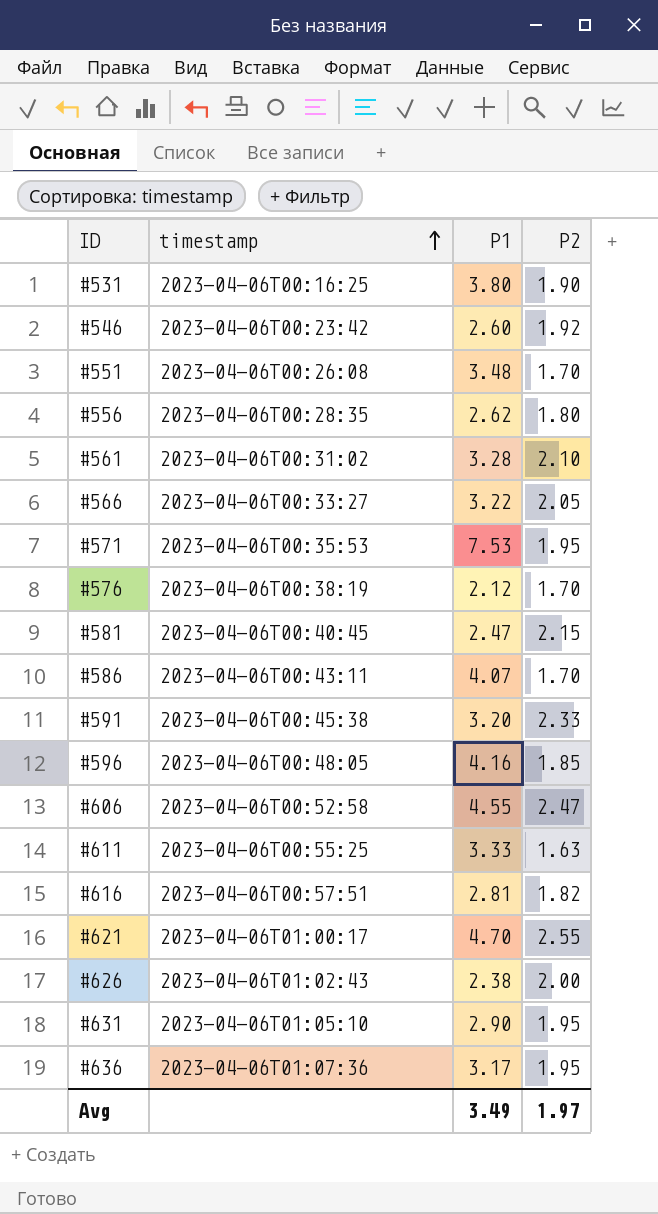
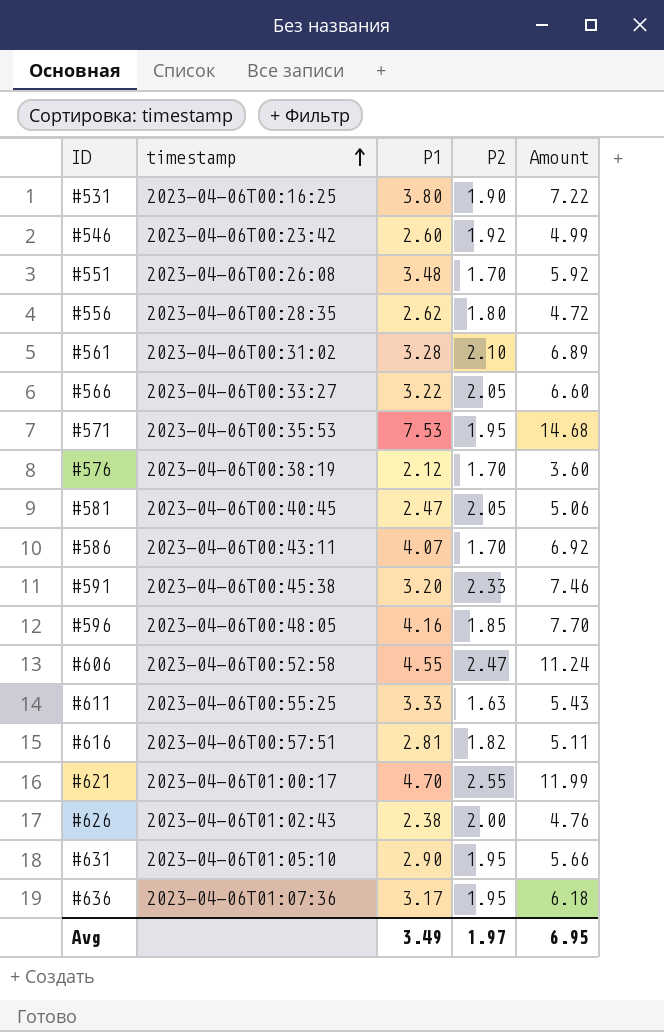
column Amount | formula: none -> [P1] * [P2]
#581 | P2: 2.15 -> 2.05

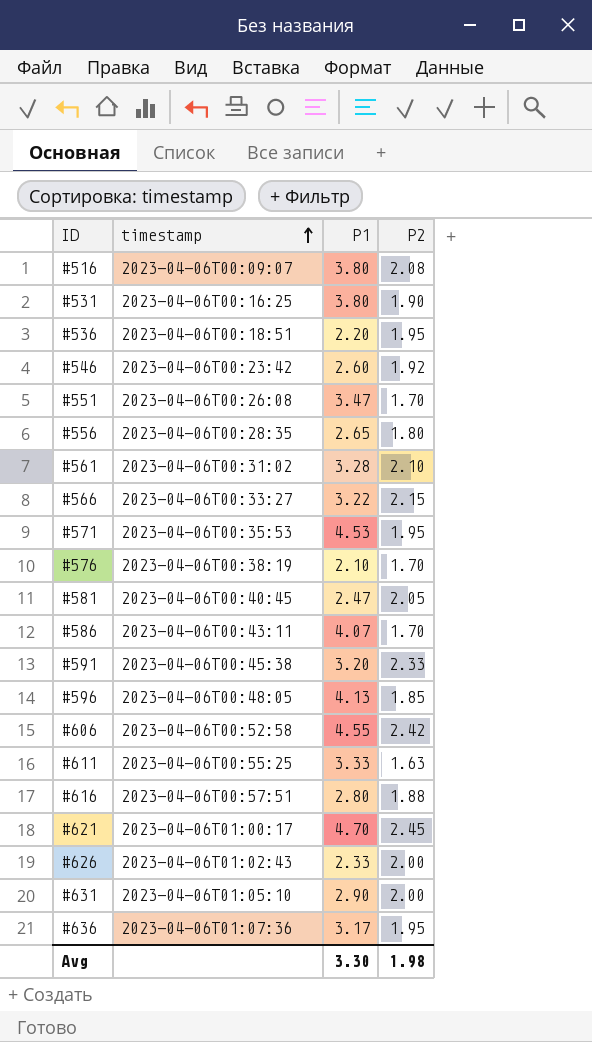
column Amount | formula: [P1] * [P2] -> none
row #516: none -> 2023-04-06T00:09:07 | 3.80 | 2.08
row #536: none -> 2023-04-06T00:18:51 | 2.20 | 1.95
#551 | P1: 3.48 -> 3.47
#556 | P1: 2.62 -> 2.65
#566 | P2: 2.05 -> 2.15
#571 | P1: 7.53 -> 4.53
#576 | P1: 2.12 -> 2.10
#596 | P1: 4.16 -> 4.13
#606 | P2: 2.47 -> 2.42
#616 | P1: 2.81 -> 2.80
#616 | P2: 1.82 -> 1.88
#621 | P2: 2.55 -> 2.45
#626 | P1: 2.38 -> 2.33
#631 | P2: 1.95 -> 2.00
Avg | P1: 3.49 -> 3.30
Avg | P2: 1.97 -> 1.98

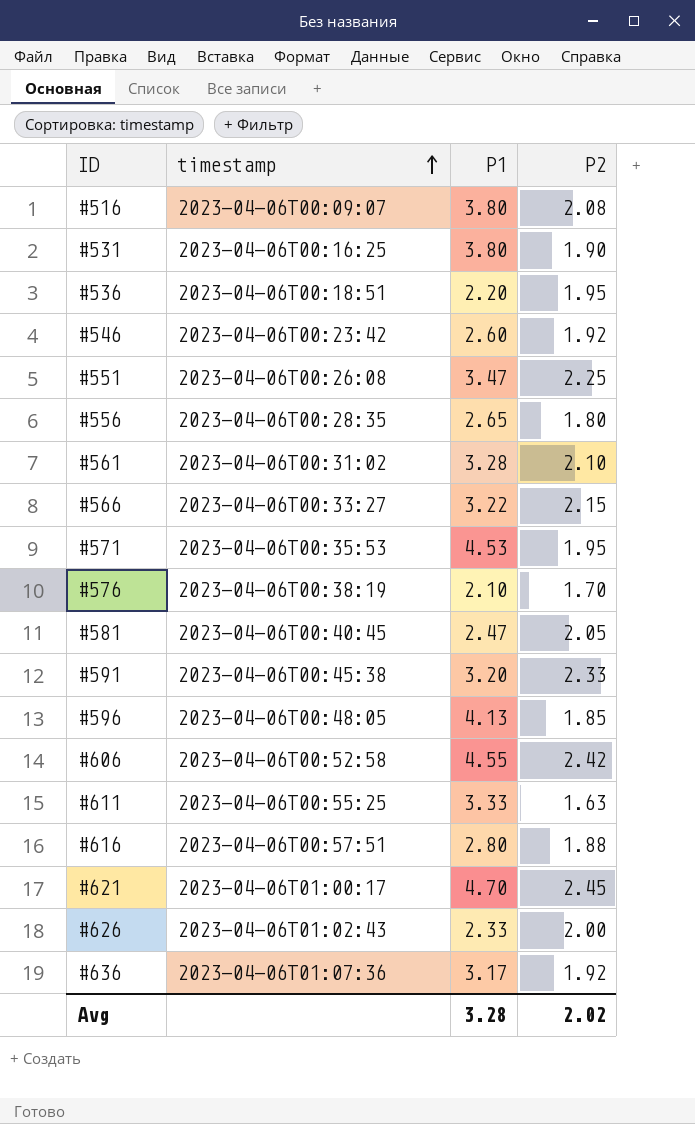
row #586: 2023-04-06T00:43:11 | 4.07 | 1.70 -> none
row #631: 2023-04-06T01:05:10 | 2.90 | 2.00 -> none
#551 | P2: 1.70 -> 2.25
#636 | P2: 1.95 -> 1.92
Avg | P1: 3.30 -> 3.28
Avg | P2: 1.98 -> 2.02

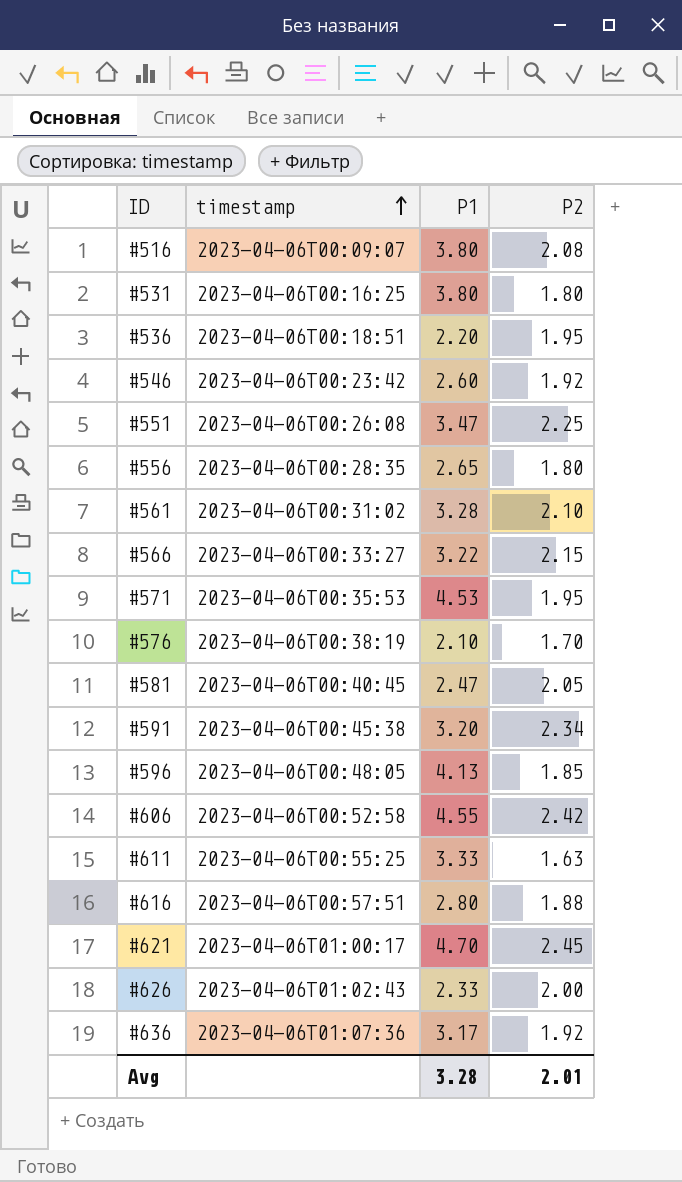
#531 | P2: 1.90 -> 1.80
#591 | P2: 2.33 -> 2.34
Avg | P2: 2.02 -> 2.01

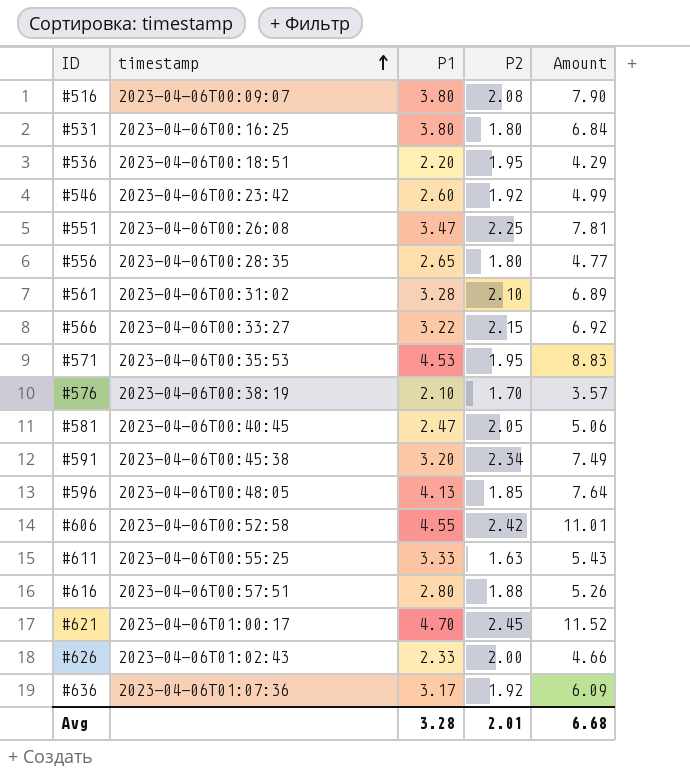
column Amount | formula: none -> [P1] * [P2]

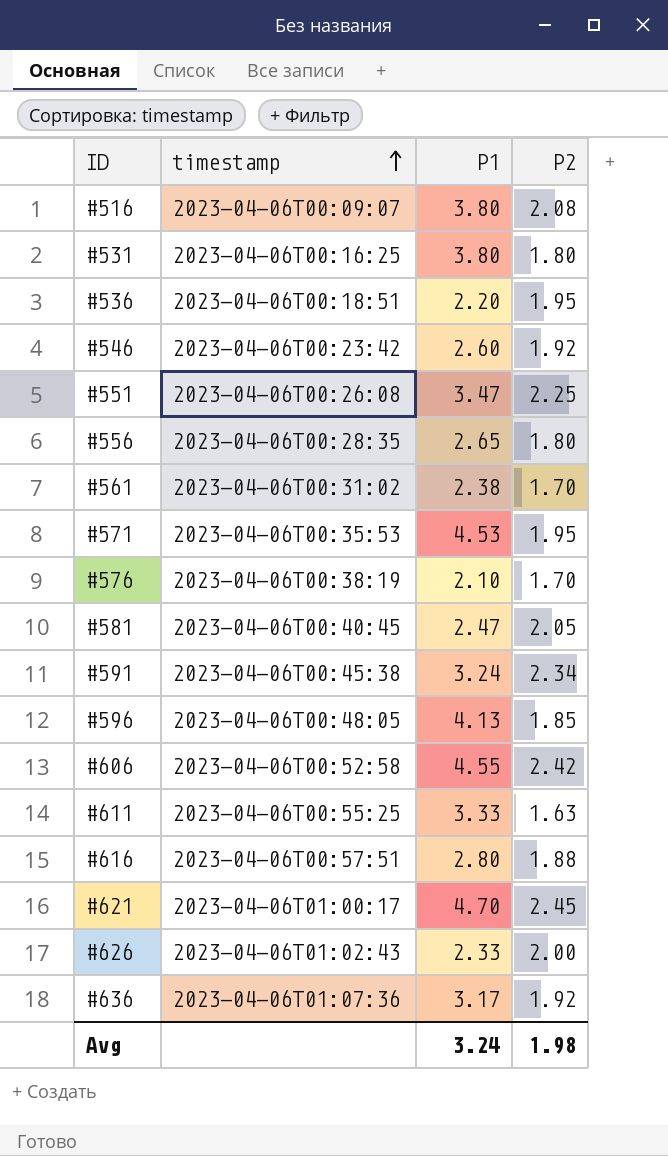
column Amount | formula: [P1] * [P2] -> none
row #566: 2023-04-06T00:33:27 | 3.22 | 2.15 | 6.92 -> none
#561 | P1: 3.28 -> 2.38
#561 | P2: 2.10 -> 1.70
#591 | P1: 3.20 -> 3.24
Avg | P1: 3.28 -> 3.24
Avg | P2: 2.01 -> 1.98

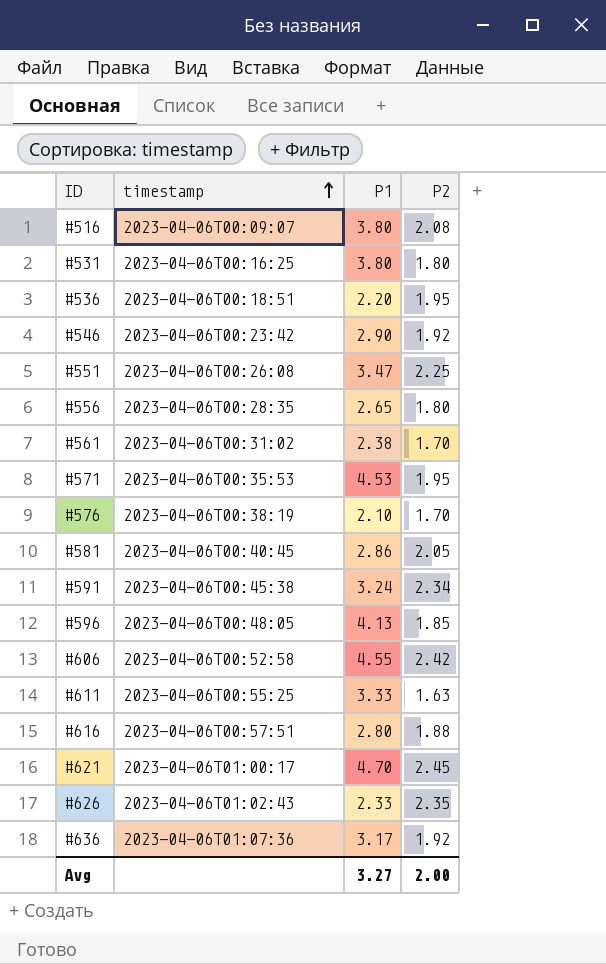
#546 | P1: 2.60 -> 2.90
#581 | P1: 2.47 -> 2.86
#626 | P2: 2.00 -> 2.35
Avg | P1: 3.24 -> 3.27
Avg | P2: 1.98 -> 2.00

